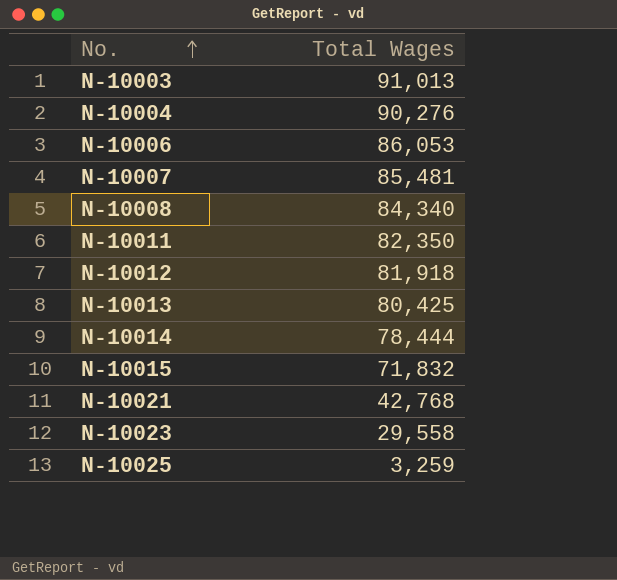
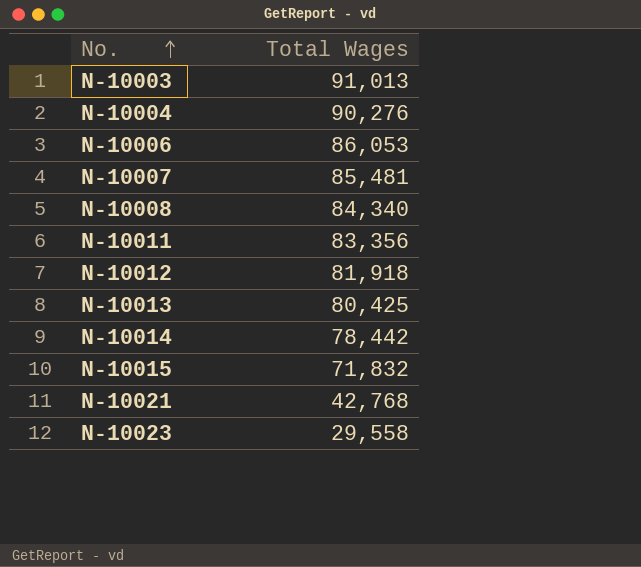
row N-10025: 3,259 -> none
N-10011 | Total Wages: 82,350 -> 83,356
N-10014 | Total Wages: 78,444 -> 78,442

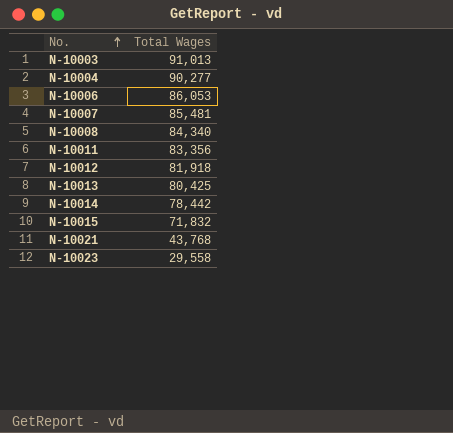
N-10004 | Total Wages: 90,276 -> 90,277
N-10021 | Total Wages: 42,768 -> 43,768

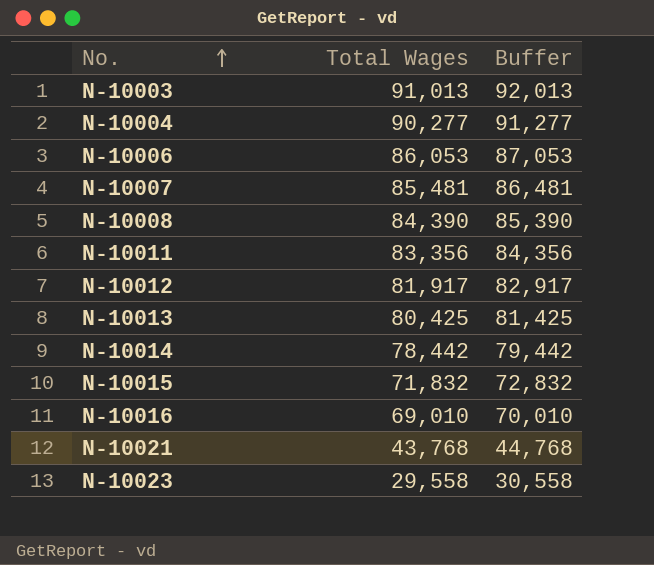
column Buffer | formula: none -> [Total Wages] + 1000
N-10008 | Total Wages: 84,340 -> 84,390
N-10012 | Total Wages: 81,918 -> 81,917
row N-10016: none -> 69,010 | 70,010

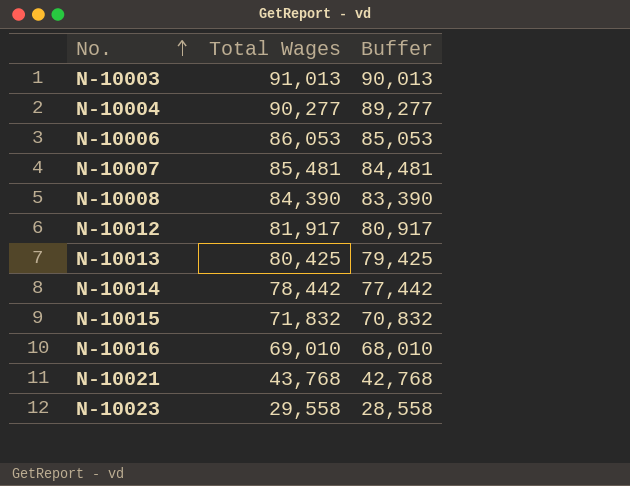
column Buffer | formula: [Total Wages] + 1000 -> [Total Wages] - 1000
row N-10011: 83,356 | 84,356 -> none

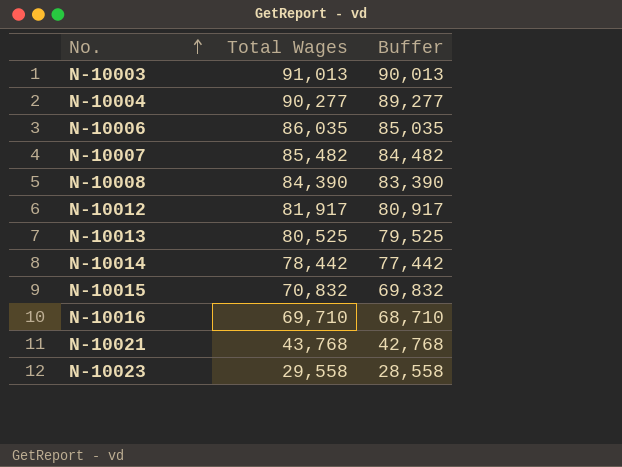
N-10006 | Total Wages: 86,053 -> 86,035
N-10006 | Buffer: 85,053 -> 85,035
N-10007 | Total Wages: 85,481 -> 85,482
N-10007 | Buffer: 84,481 -> 84,482
N-10013 | Total Wages: 80,425 -> 80,525
N-10013 | Buffer: 79,425 -> 79,525
N-10015 | Total Wages: 71,832 -> 70,832
N-10015 | Buffer: 70,832 -> 69,832
N-10016 | Total Wages: 69,010 -> 69,710
N-10016 | Buffer: 68,010 -> 68,710

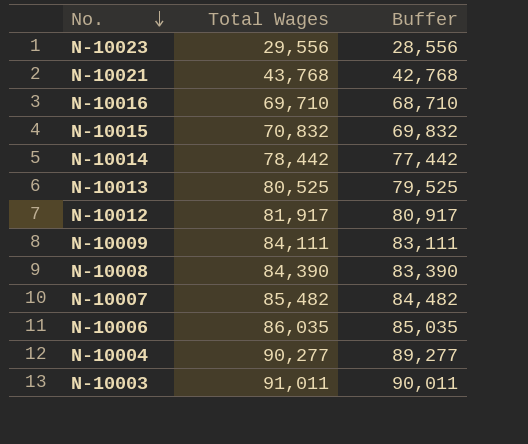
row order: No. ascending -> No. descending
N-10023 | Total Wages: 29,558 -> 29,556
N-10023 | Buffer: 28,558 -> 28,556
row N-10009: none -> 84,111 | 83,111
N-10003 | Total Wages: 91,013 -> 91,011
N-10003 | Buffer: 90,013 -> 90,011

